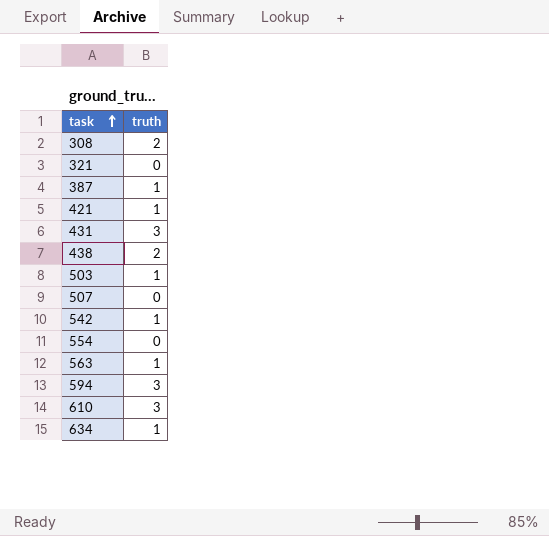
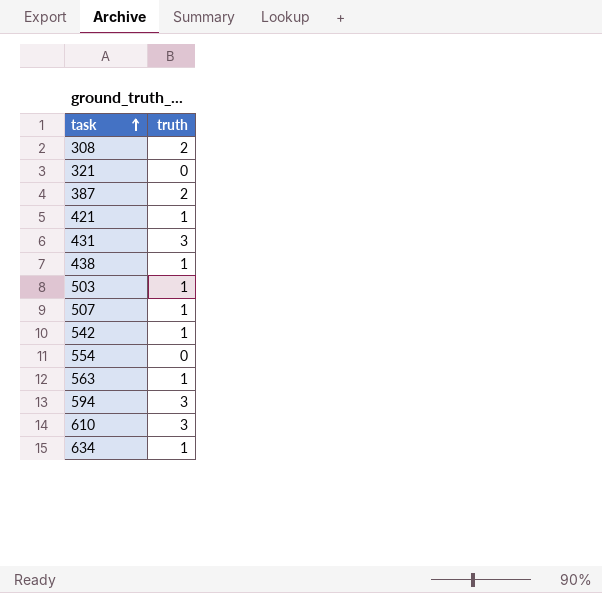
387 | truth: 1 -> 2
438 | truth: 2 -> 1
507 | truth: 0 -> 1

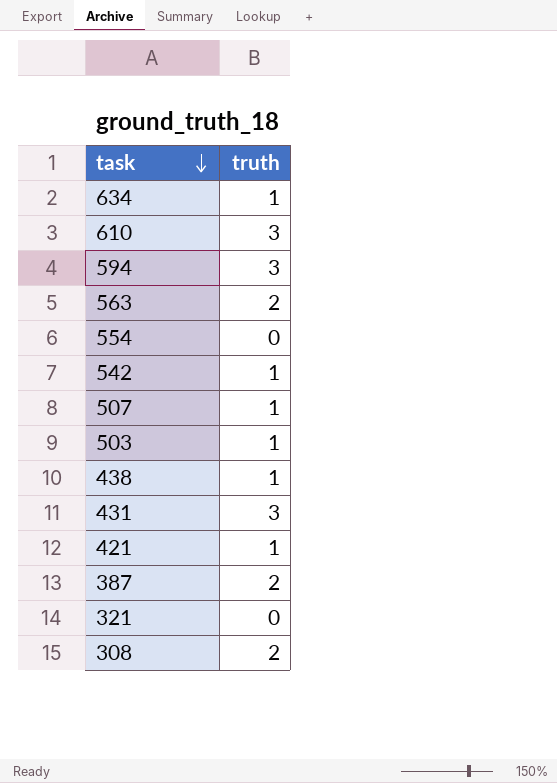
row order: task ascending -> task descending
563 | truth: 1 -> 2

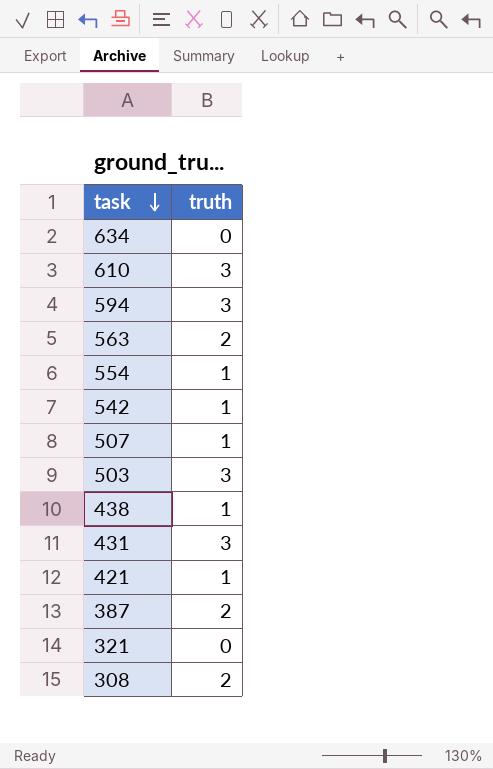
634 | truth: 1 -> 0
554 | truth: 0 -> 1
503 | truth: 1 -> 3

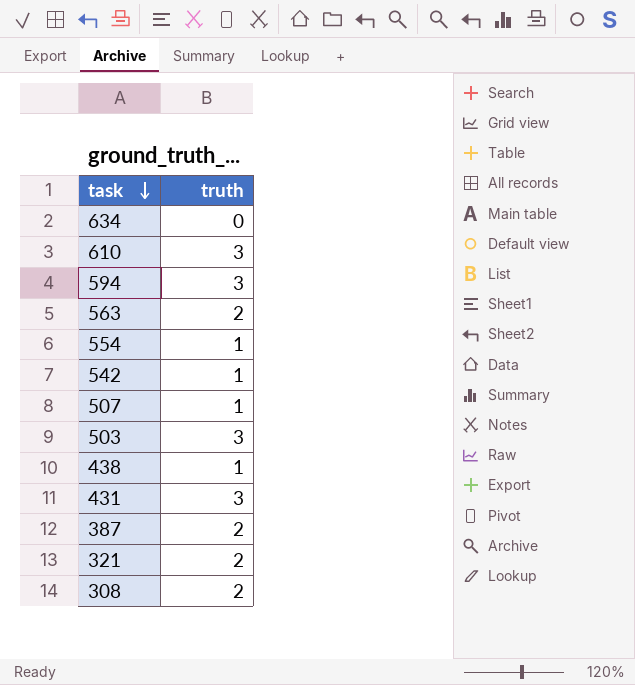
row 421: 1 -> none
321 | truth: 0 -> 2

